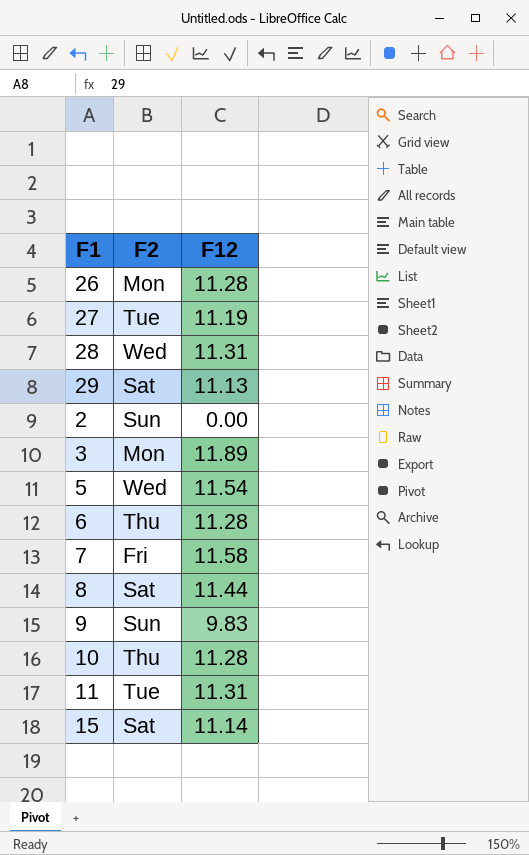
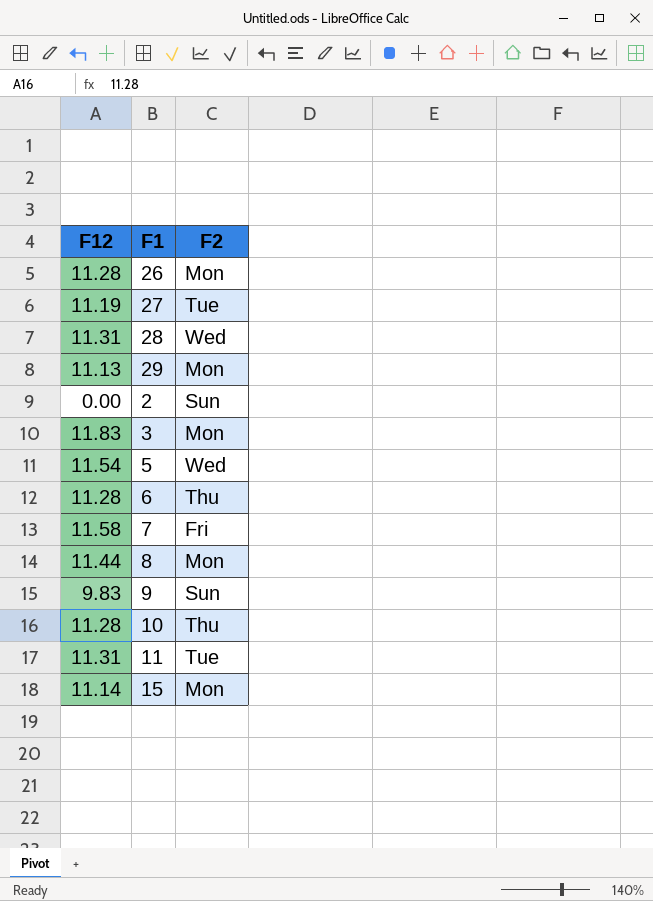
column F12 | position: 3 -> 1
29 | F2: Sat -> Mon
3 | F12: 11.89 -> 11.83
8 | F2: Sat -> Mon
15 | F2: Sat -> Mon

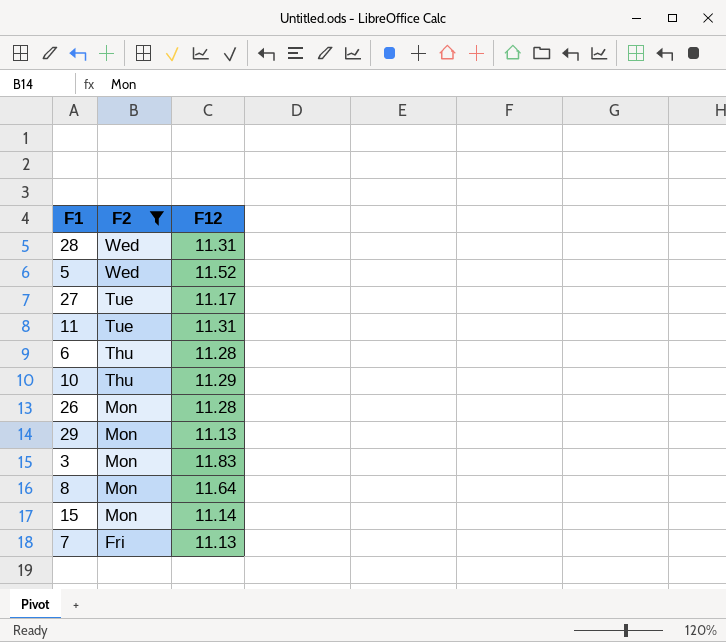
filter: none -> F2 != Sun
row order: none -> F2 descending
column F12 | position: 1 -> 3
5 | F12: 11.54 -> 11.52
27 | F12: 11.19 -> 11.17
10 | F12: 11.28 -> 11.29
8 | F12: 11.44 -> 11.64
7 | F12: 11.58 -> 11.13

